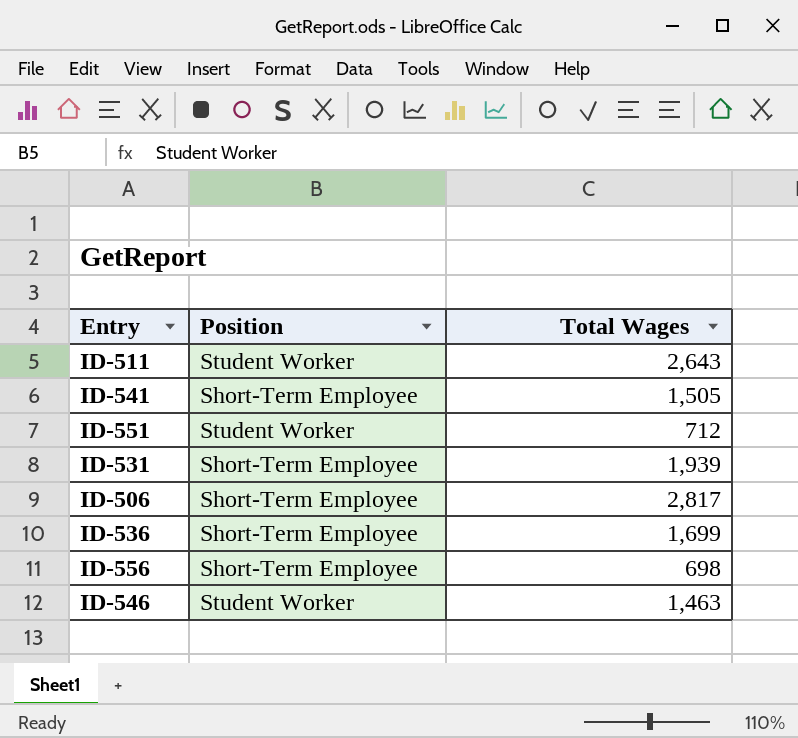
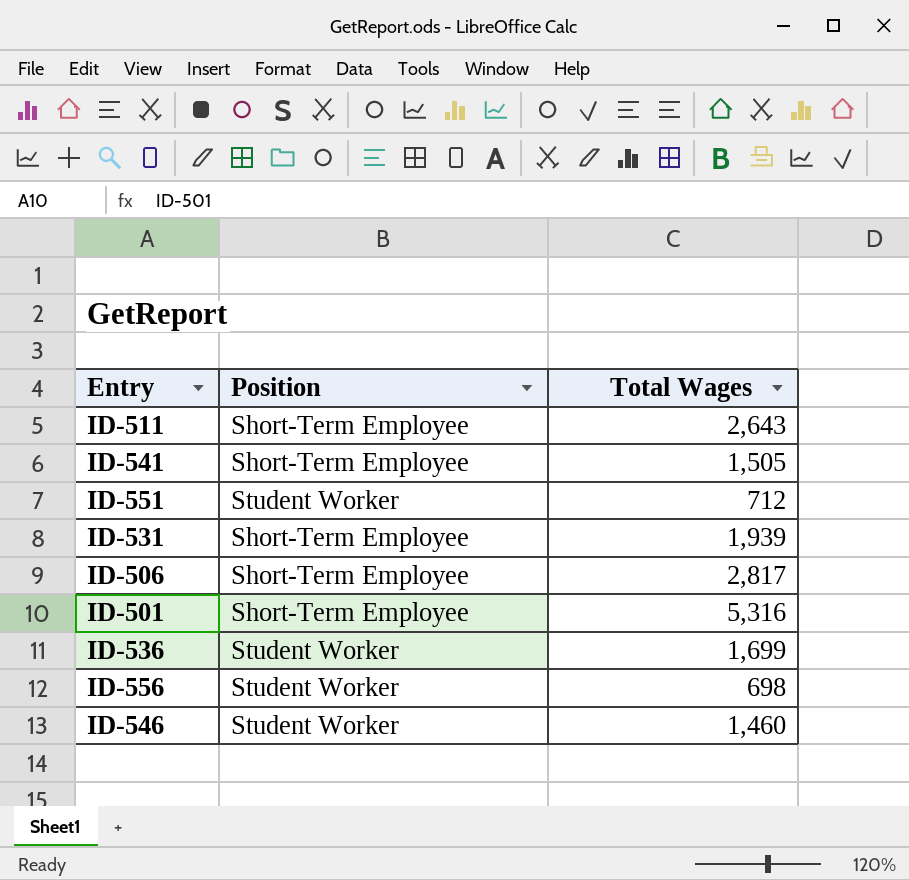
ID-511 | Position: Student Worker -> Short-Term Employee
row ID-501: none -> Short-Term Employee | 5,316
ID-536 | Position: Short-Term Employee -> Student Worker
ID-556 | Position: Short-Term Employee -> Student Worker
ID-546 | Total Wages: 1,463 -> 1,460

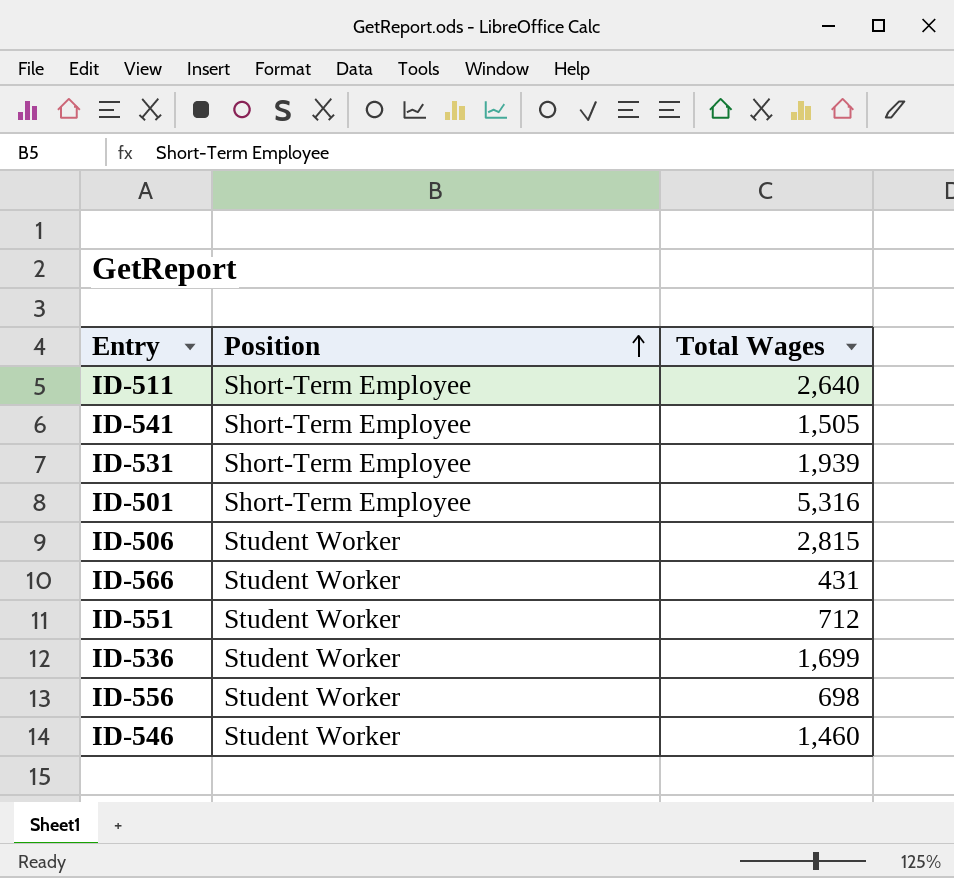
row order: none -> Position ascending
ID-511 | Total Wages: 2,643 -> 2,640
ID-506 | Position: Short-Term Employee -> Student Worker
ID-506 | Total Wages: 2,817 -> 2,815
row ID-566: none -> Student Worker | 431

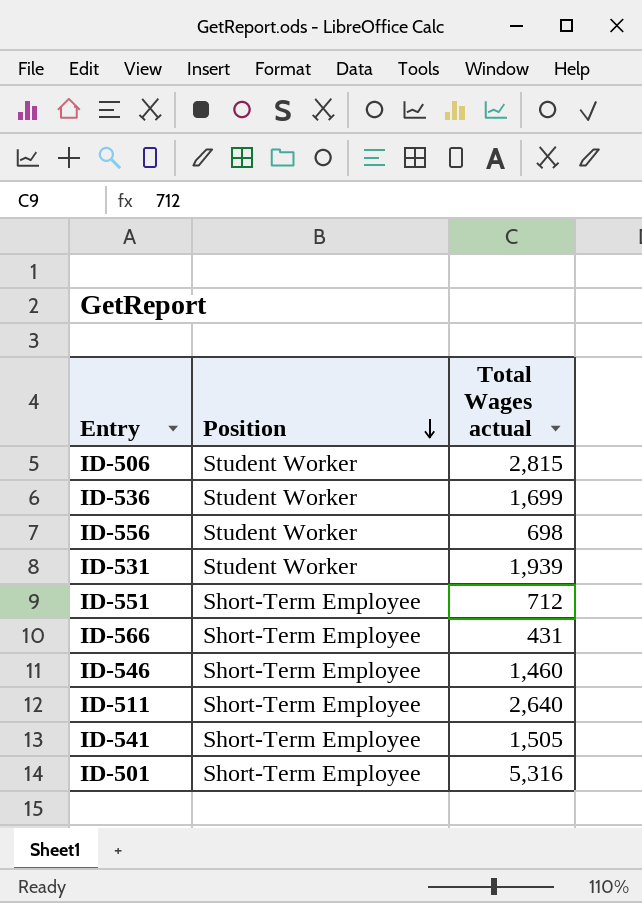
row order: Position ascending -> Position descending
column name: Total Wages -> Total Wages actual
ID-531 | Position: Short-Term Employee -> Student Worker
ID-551 | Position: Student Worker -> Short-Term Employee
ID-566 | Position: Student Worker -> Short-Term Employee
ID-546 | Position: Student Worker -> Short-Term Employee

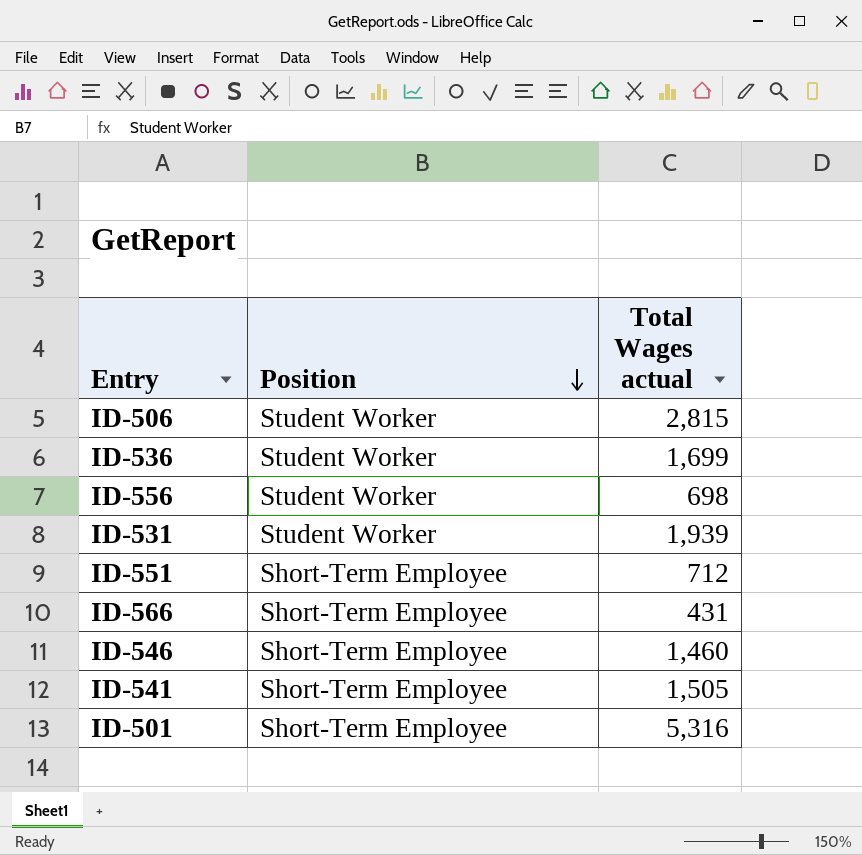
row ID-511: Short-Term Employee | 2,640 -> none

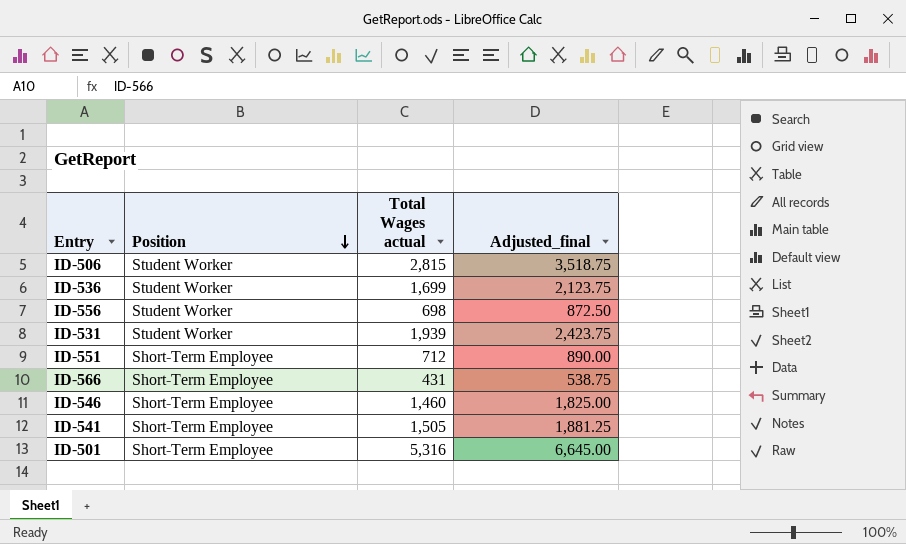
column Adjusted_final | formula: none -> [Total Wages actual] * 1.25

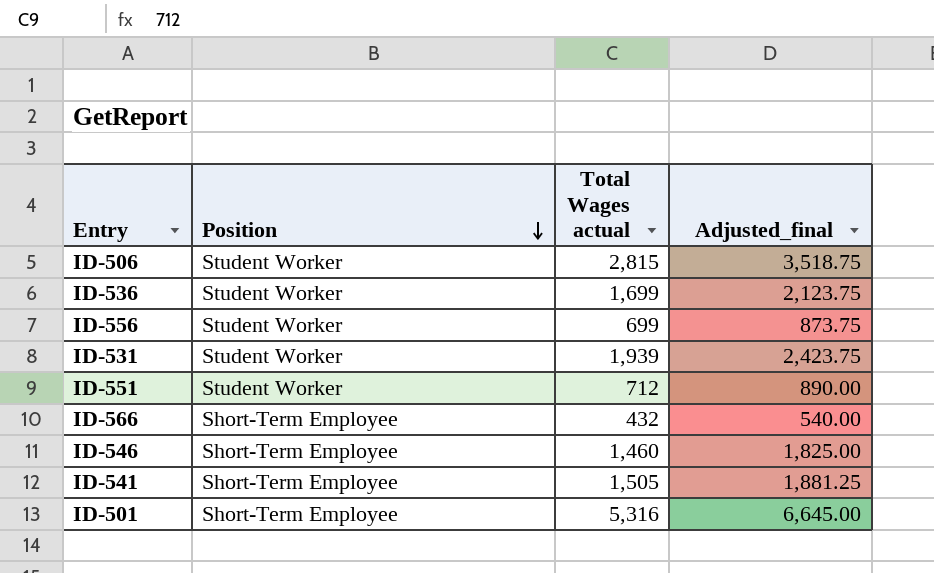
ID-556 | Total Wages actual: 698 -> 699
ID-556 | Adjusted_final: 872.50 -> 873.75
ID-551 | Position: Short-Term Employee -> Student Worker
ID-566 | Total Wages actual: 431 -> 432
ID-566 | Adjusted_final: 538.75 -> 540.00

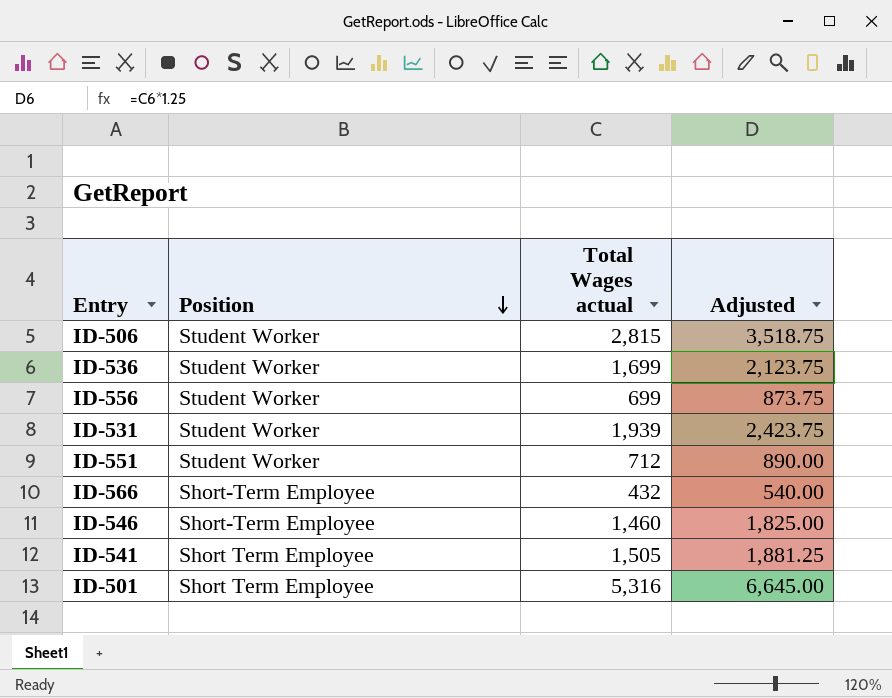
column name: Adjusted_final -> Adjusted
ID-541 | Position: Short-Term Employee -> Short Term Employee
ID-501 | Position: Short-Term Employee -> Short Term Employee

